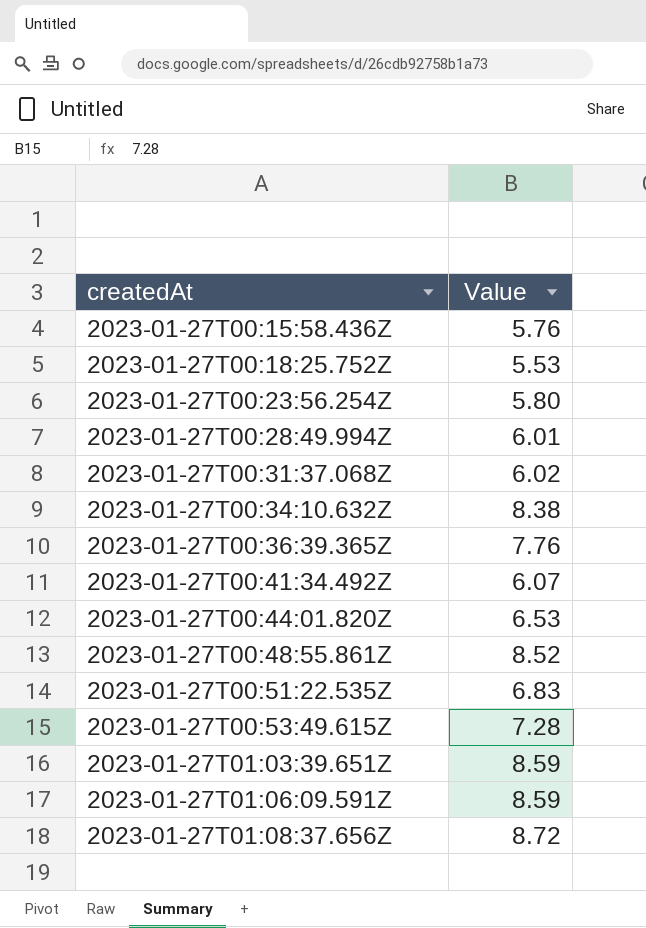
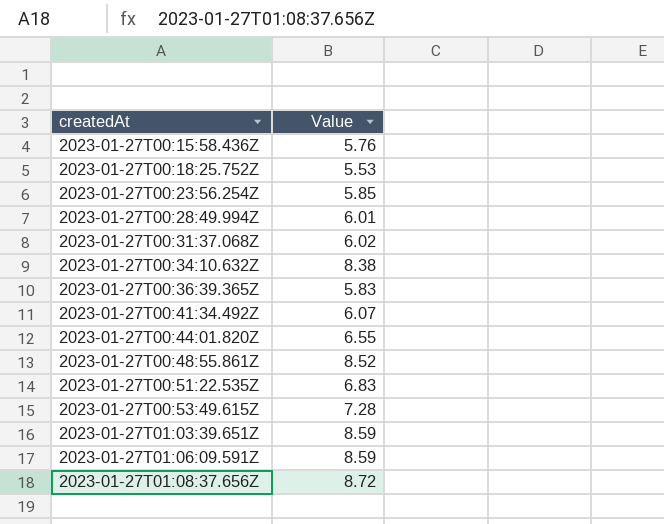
2023-01-27T00:23:56.254Z | Value: 5.80 -> 5.85
2023-01-27T00:36:39.365Z | Value: 7.76 -> 5.83
2023-01-27T00:44:01.820Z | Value: 6.53 -> 6.55

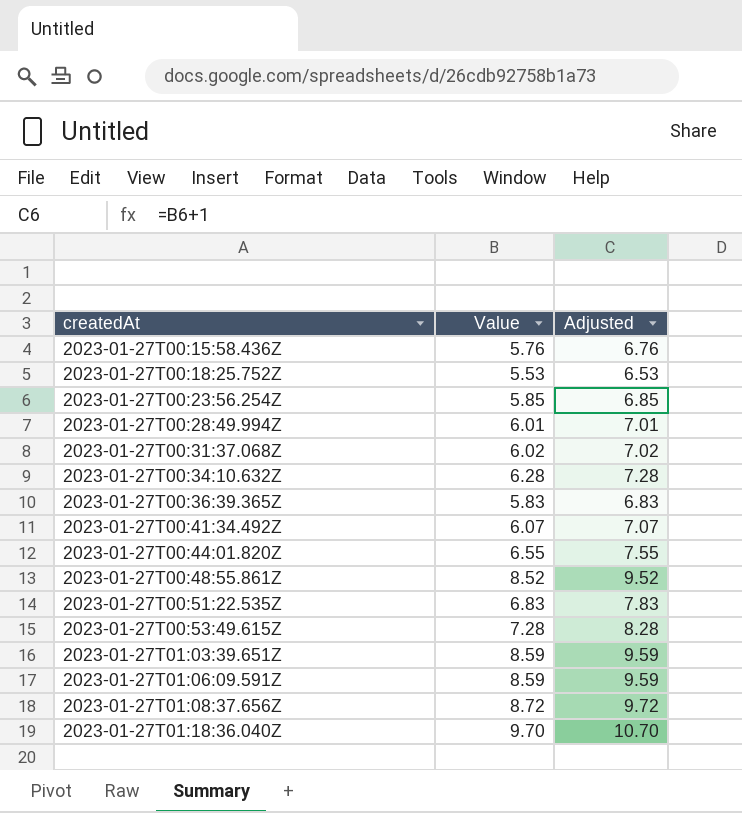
column Adjusted | formula: none -> [Value] + 1
2023-01-27T00:34:10.632Z | Value: 8.38 -> 6.28
row 2023-01-27T01:18:36.040Z: none -> 9.70 | 10.70

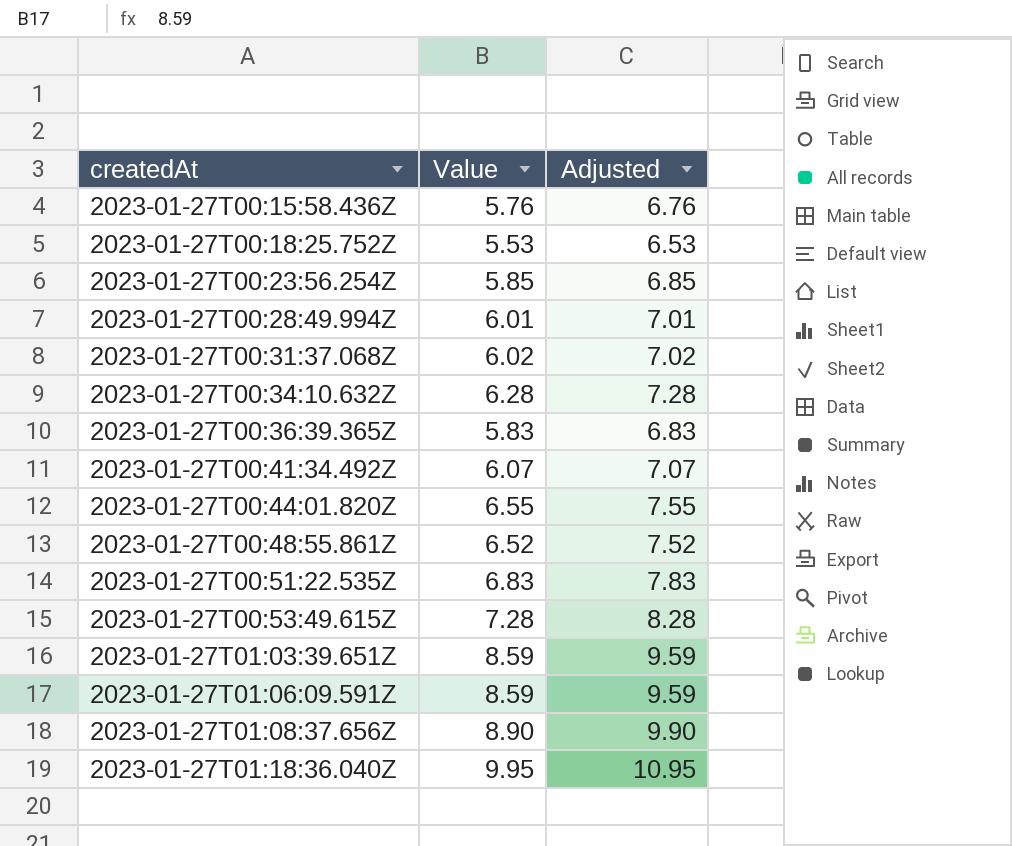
2023-01-27T00:48:55.861Z | Value: 8.52 -> 6.52
2023-01-27T00:48:55.861Z | Adjusted: 9.52 -> 7.52
2023-01-27T01:08:37.656Z | Value: 8.72 -> 8.90
2023-01-27T01:08:37.656Z | Adjusted: 9.72 -> 9.90
2023-01-27T01:18:36.040Z | Value: 9.70 -> 9.95
2023-01-27T01:18:36.040Z | Adjusted: 10.70 -> 10.95

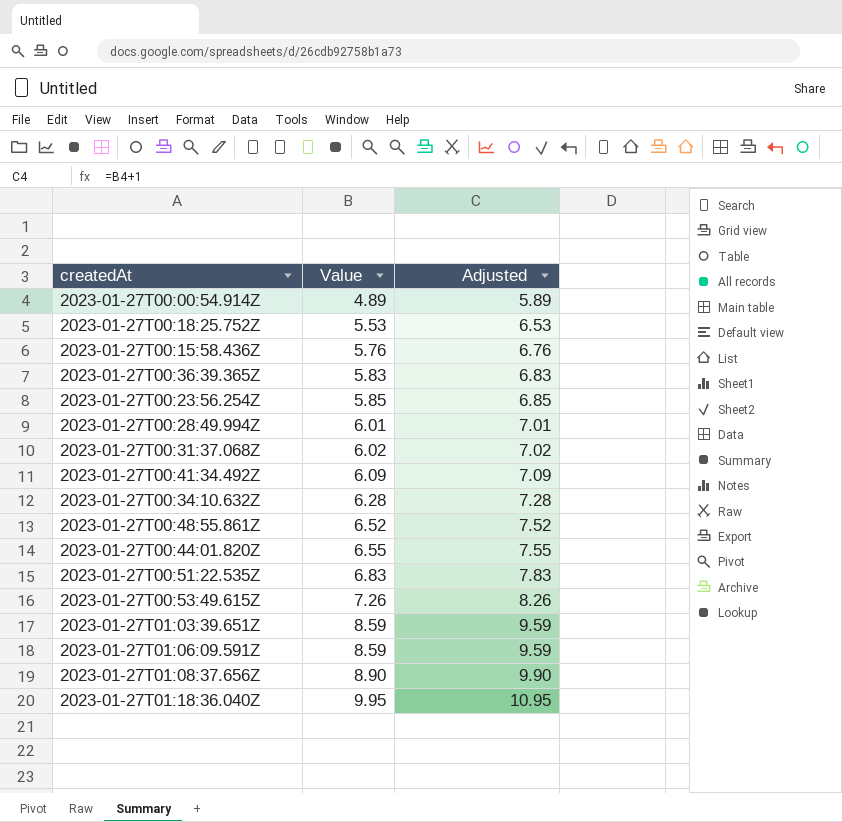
row order: createdAt ascending -> Value ascending
row 2023-01-27T00:00:54.914Z: none -> 4.89 | 5.89
2023-01-27T00:41:34.492Z | Value: 6.07 -> 6.09
2023-01-27T00:41:34.492Z | Adjusted: 7.07 -> 7.09
2023-01-27T00:53:49.615Z | Value: 7.28 -> 7.26
2023-01-27T00:53:49.615Z | Adjusted: 8.28 -> 8.26

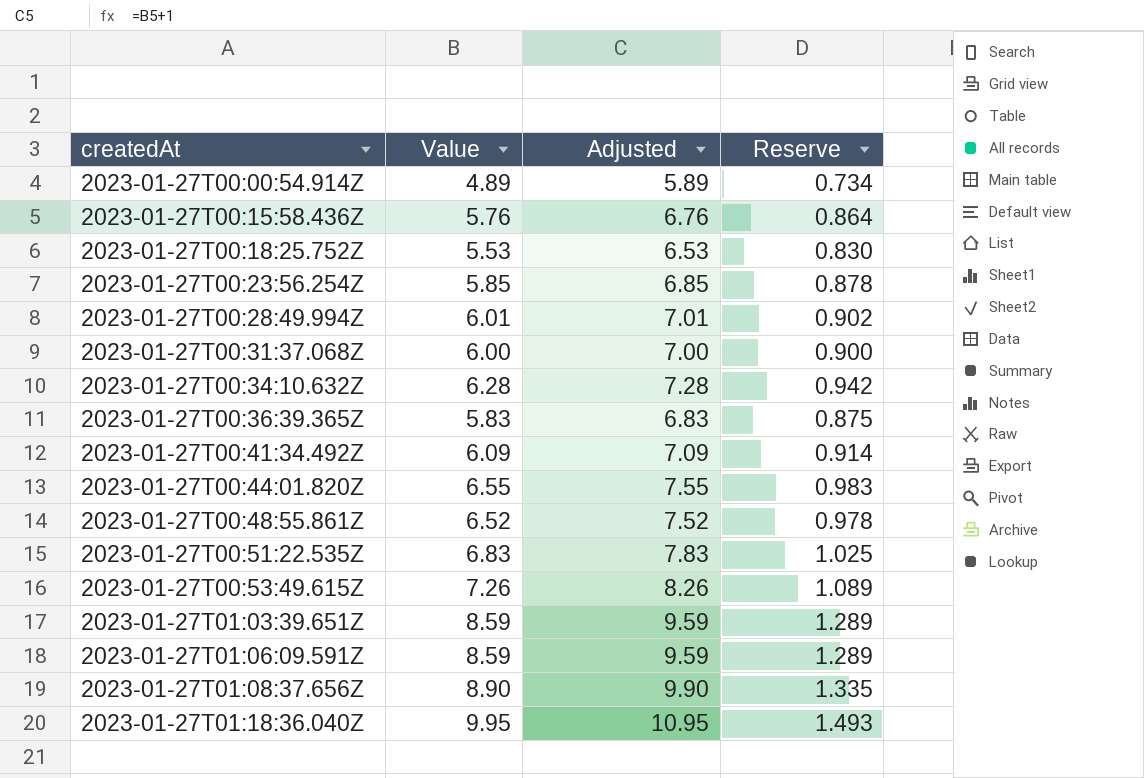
row order: Value ascending -> createdAt ascending
column Reserve | formula: none -> [Value] * 0.15
2023-01-27T00:31:37.068Z | Value: 6.02 -> 6.00
2023-01-27T00:31:37.068Z | Adjusted: 7.02 -> 7.00

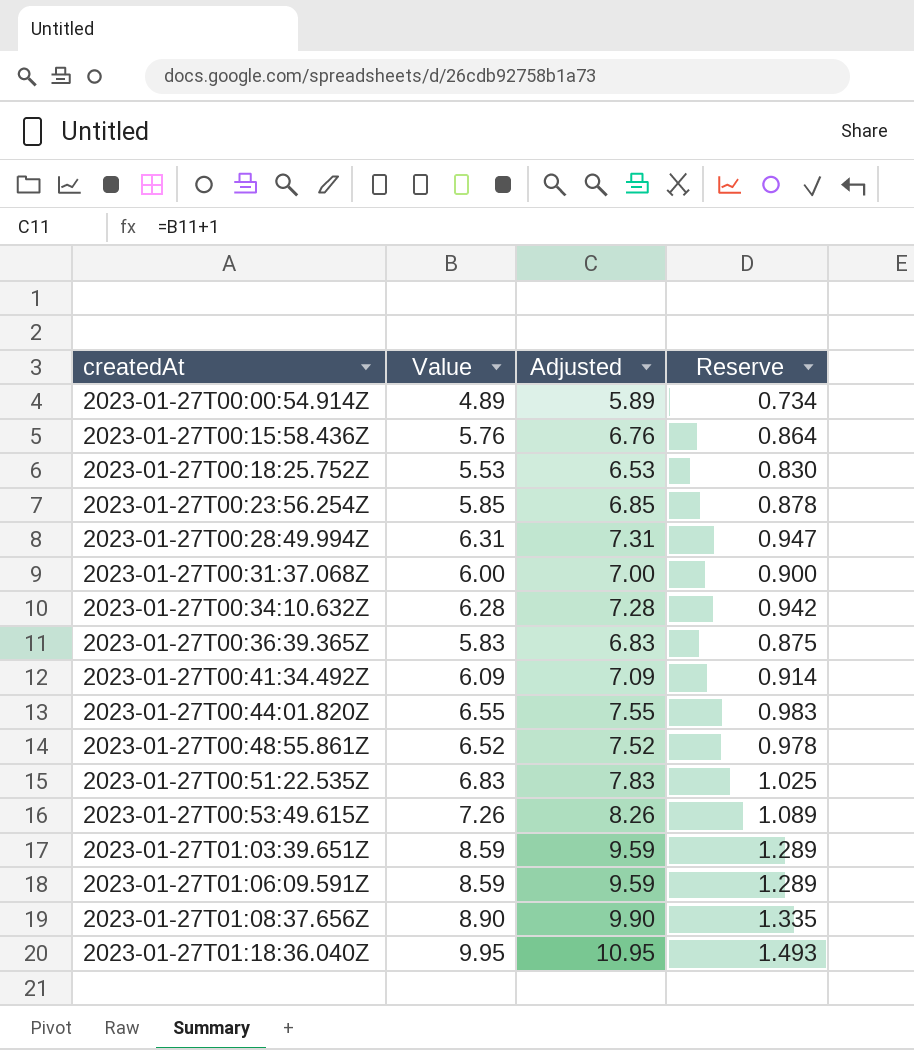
2023-01-27T00:28:49.994Z | Value: 6.01 -> 6.31
2023-01-27T00:28:49.994Z | Adjusted: 7.01 -> 7.31
2023-01-27T00:28:49.994Z | Reserve: 0.902 -> 0.947

